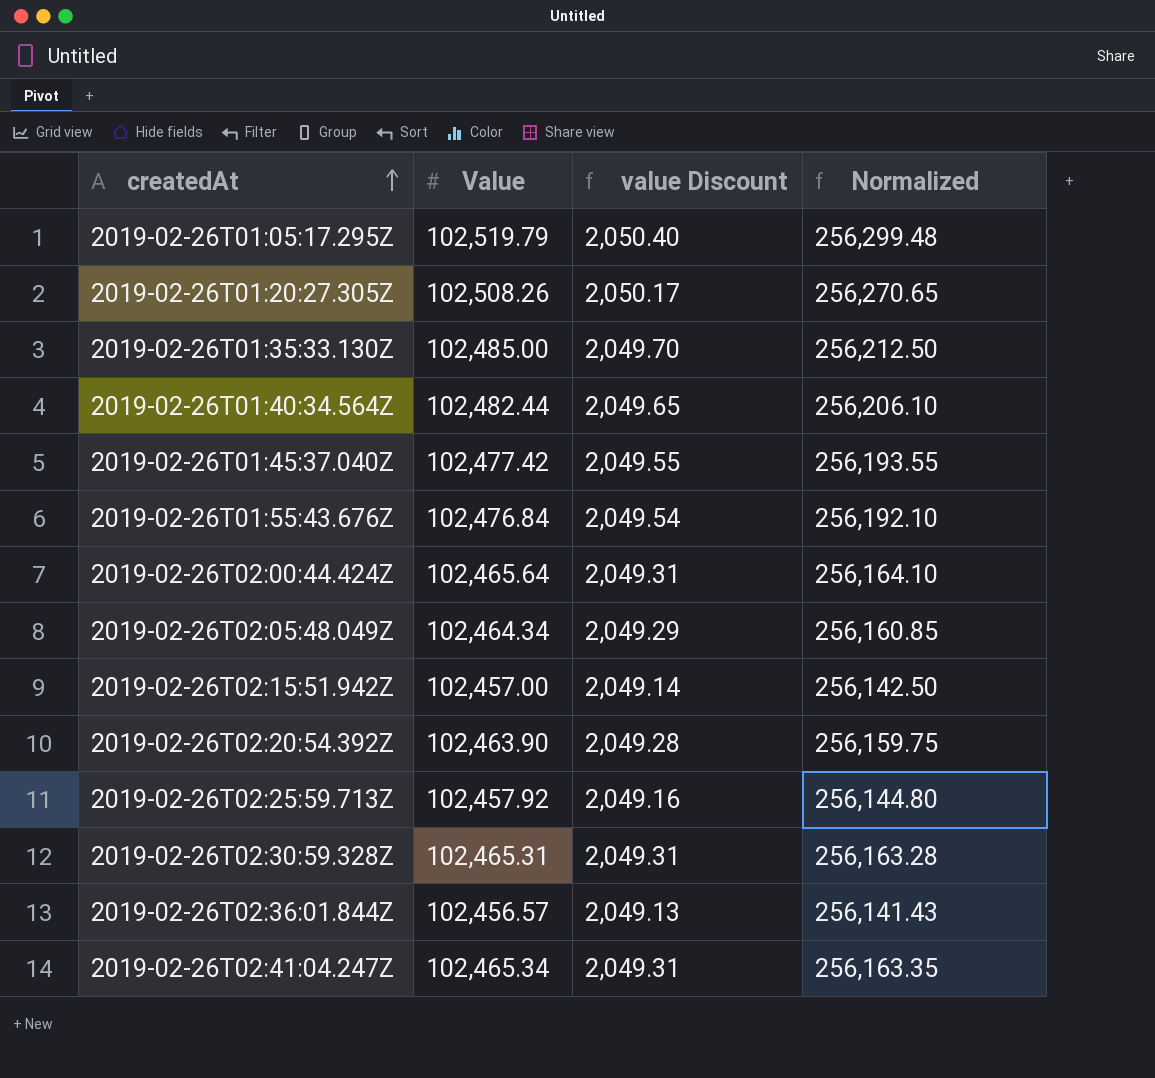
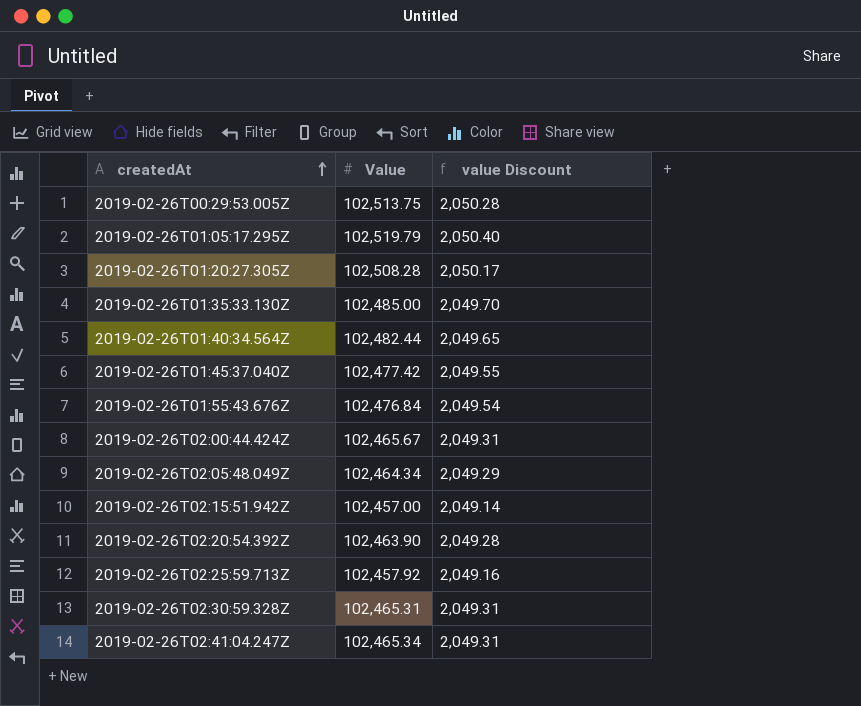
column Normalized | formula: [Value] * 2.5 -> none
row 2019-02-26T02:36:01.844Z: 102,456.57 | 2,049.13 | 256,141.43 -> none
row 2019-02-26T00:29:53.005Z: none -> 102,513.75 | 2,050.28
2019-02-26T01:20:27.305Z | Value: 102,508.26 -> 102,508.28
2019-02-26T02:00:44.424Z | Value: 102,465.64 -> 102,465.67

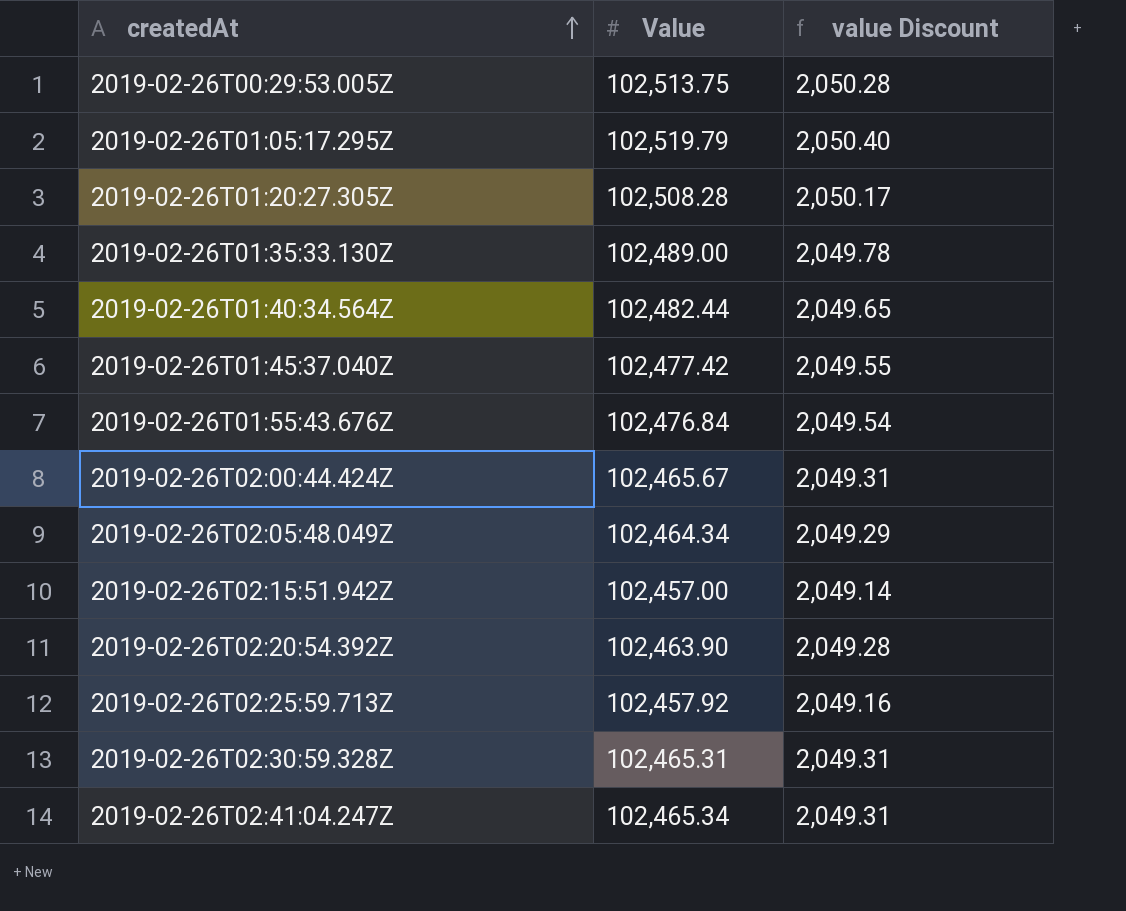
2019-02-26T01:35:33.130Z | Value: 102,485.00 -> 102,489.00
2019-02-26T01:35:33.130Z | value Discount: 2,049.70 -> 2,049.78

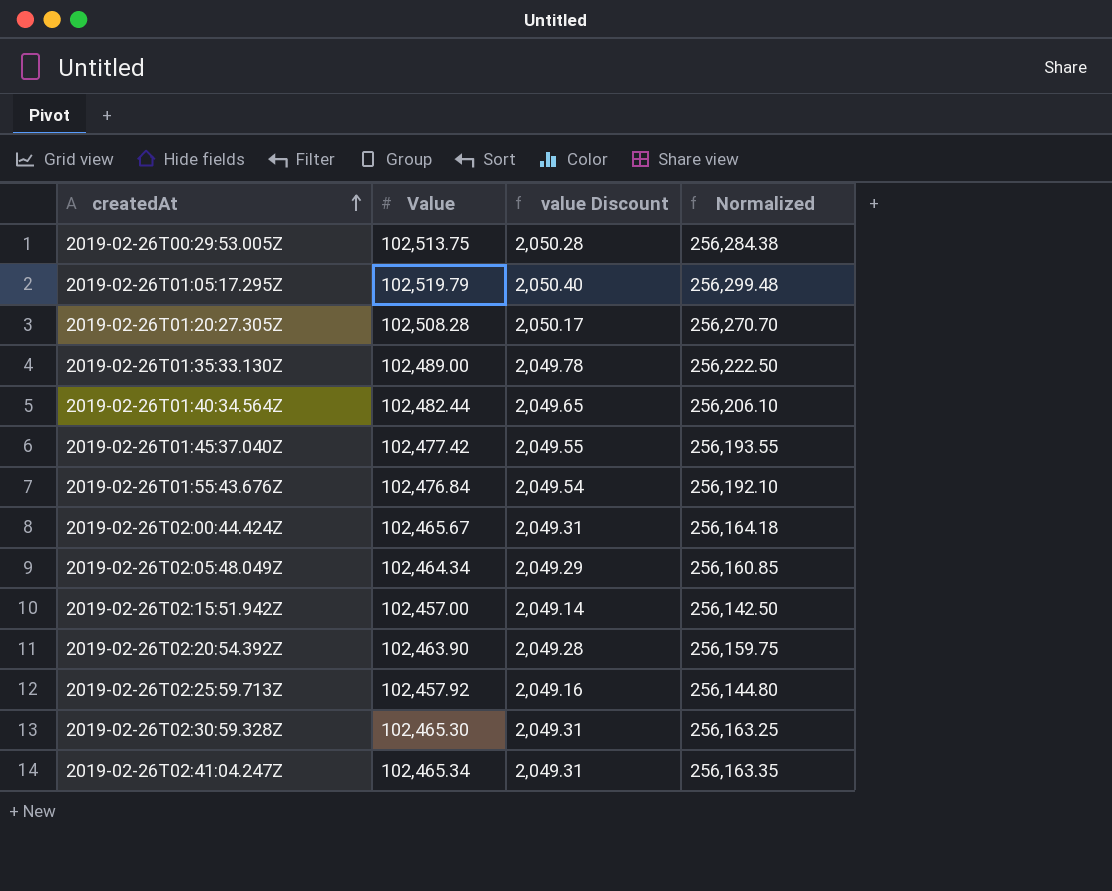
column Normalized | formula: none -> [Value] * 2.5
2019-02-26T02:30:59.328Z | Value: 102,465.31 -> 102,465.30

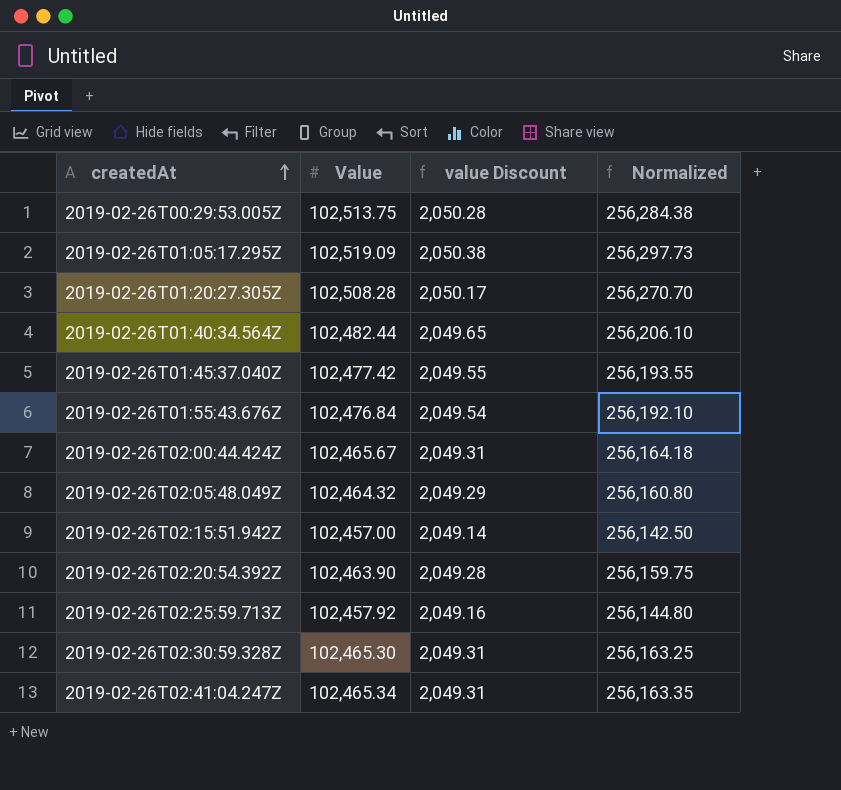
row 2019-02-26T01:35:33.130Z: 102,489.00 | 2,049.78 | 256,222.50 -> none
2019-02-26T01:05:17.295Z | Value: 102,519.79 -> 102,519.09
2019-02-26T01:05:17.295Z | value Discount: 2,050.40 -> 2,050.38
2019-02-26T01:05:17.295Z | Normalized: 256,299.48 -> 256,297.73
2019-02-26T02:05:48.049Z | Value: 102,464.34 -> 102,464.32
2019-02-26T02:05:48.049Z | Normalized: 256,160.85 -> 256,160.80

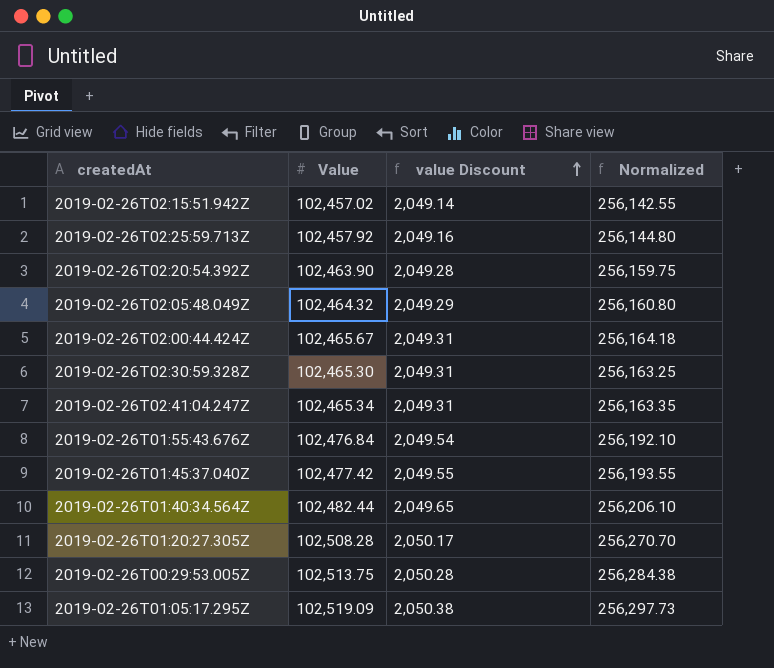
row order: createdAt ascending -> value Discount ascending
2019-02-26T02:15:51.942Z | Value: 102,457.00 -> 102,457.02
2019-02-26T02:15:51.942Z | Normalized: 256,142.50 -> 256,142.55

